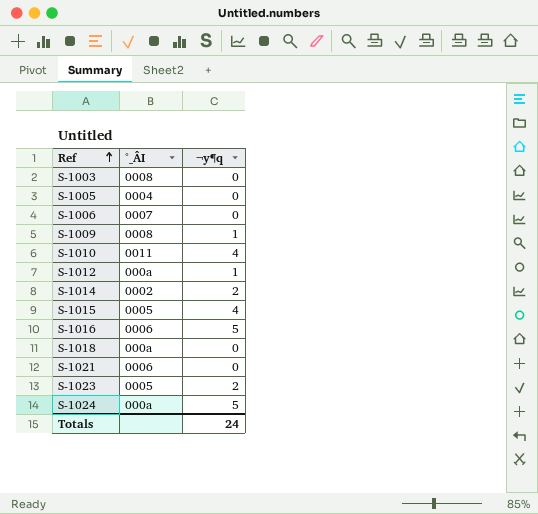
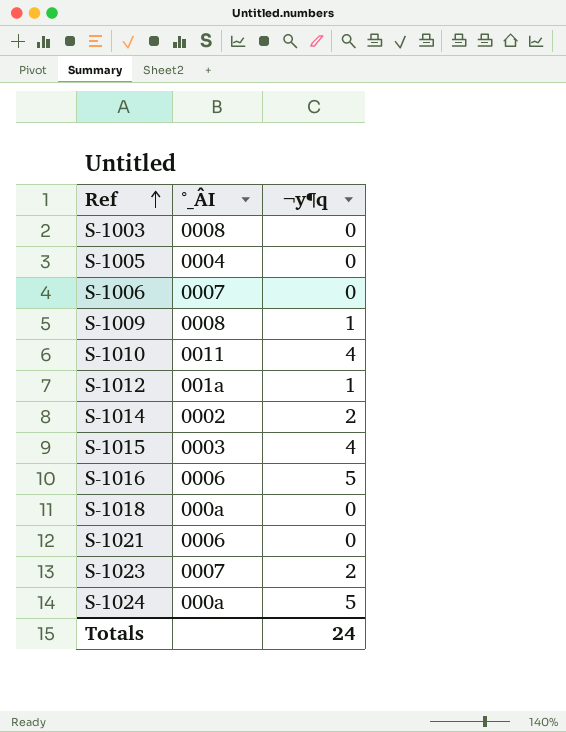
S-1012 | °_ÂI: 000a -> 001a
S-1015 | °_ÂI: 0005 -> 0003
S-1023 | °_ÂI: 0005 -> 0007

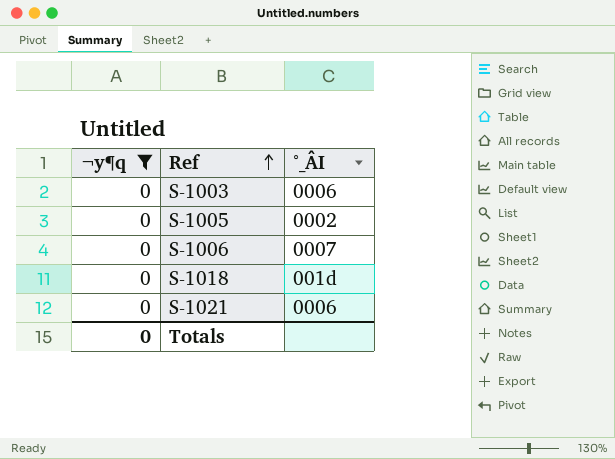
filter: none -> ¬y¶q = 0
column ¬y¶q | position: 3 -> 1
S-1003 | °_ÂI: 0008 -> 0006
S-1005 | °_ÂI: 0004 -> 0002
S-1018 | °_ÂI: 000a -> 001d
Totals | ¬y¶q: 24 -> 0

